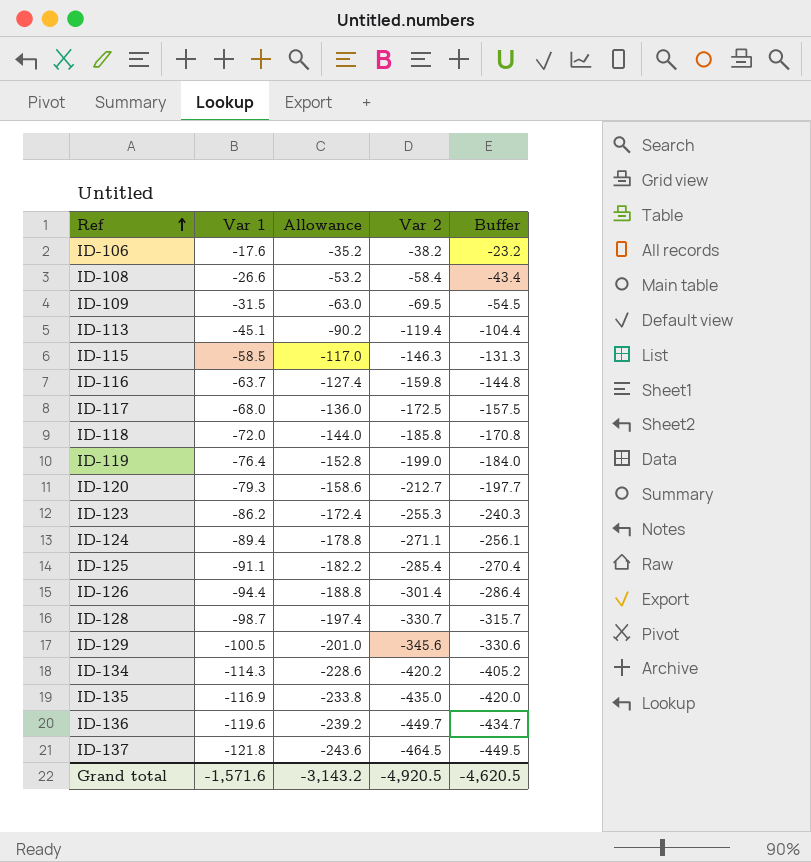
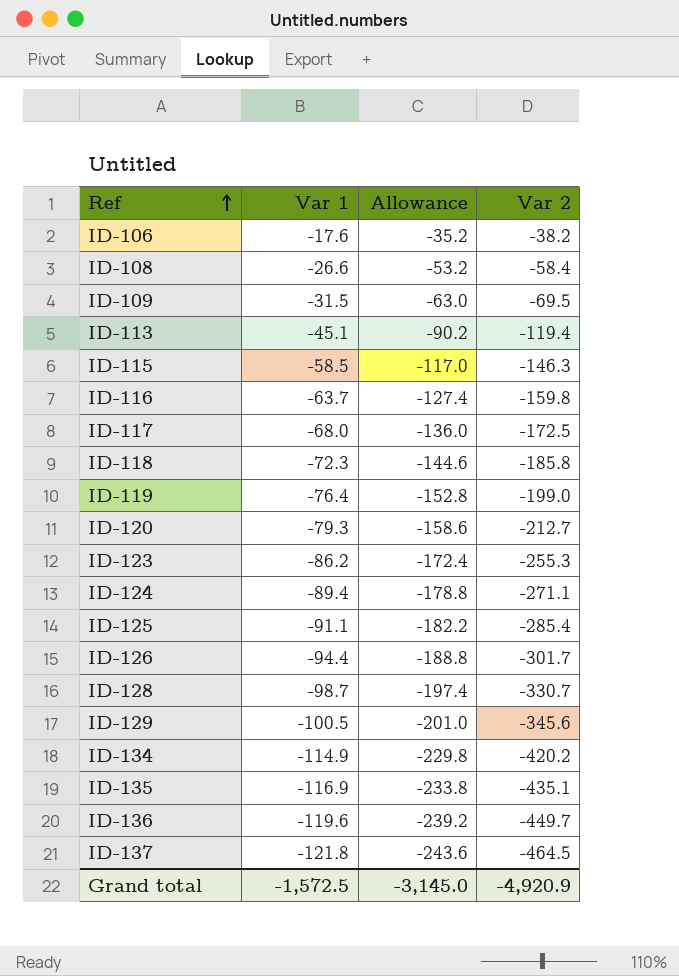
column Buffer | formula: [Var 2] + 15 -> none
ID-118 | Var 1: -72.0 -> -72.3
ID-118 | Allowance: -144.0 -> -144.6
ID-126 | Var 2: -301.4 -> -301.7
ID-134 | Var 1: -114.3 -> -114.9
ID-134 | Allowance: -228.6 -> -229.8
ID-135 | Var 2: -435.0 -> -435.1
Grand total | Var 1: -1,571.6 -> -1,572.5
Grand total | Allowance: -3,143.2 -> -3,145.0
Grand total | Var 2: -4,920.5 -> -4,920.9

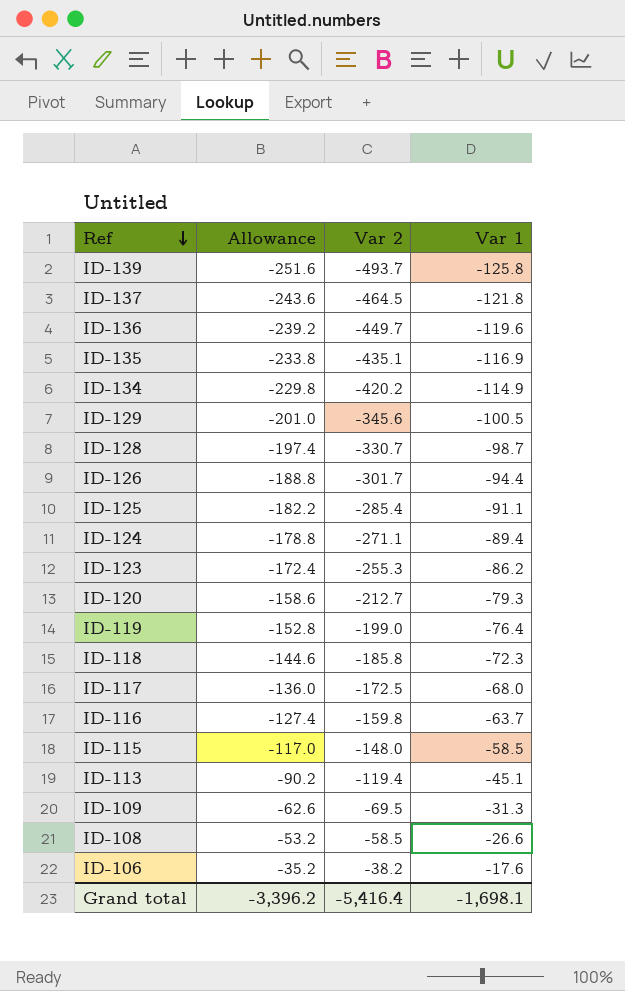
row order: Ref ascending -> Ref descending
column Var 1 | position: 2 -> 4
row ID-139: none -> -251.6 | -493.7 | -125.8
ID-115 | Var 2: -146.3 -> -148.0
ID-109 | Allowance: -63.0 -> -62.6
ID-109 | Var 1: -31.5 -> -31.3
ID-108 | Var 2: -58.4 -> -58.5
Grand total | Allowance: -3,145.0 -> -3,396.2
Grand total | Var 2: -4,920.9 -> -5,416.4
Grand total | Var 1: -1,572.5 -> -1,698.1

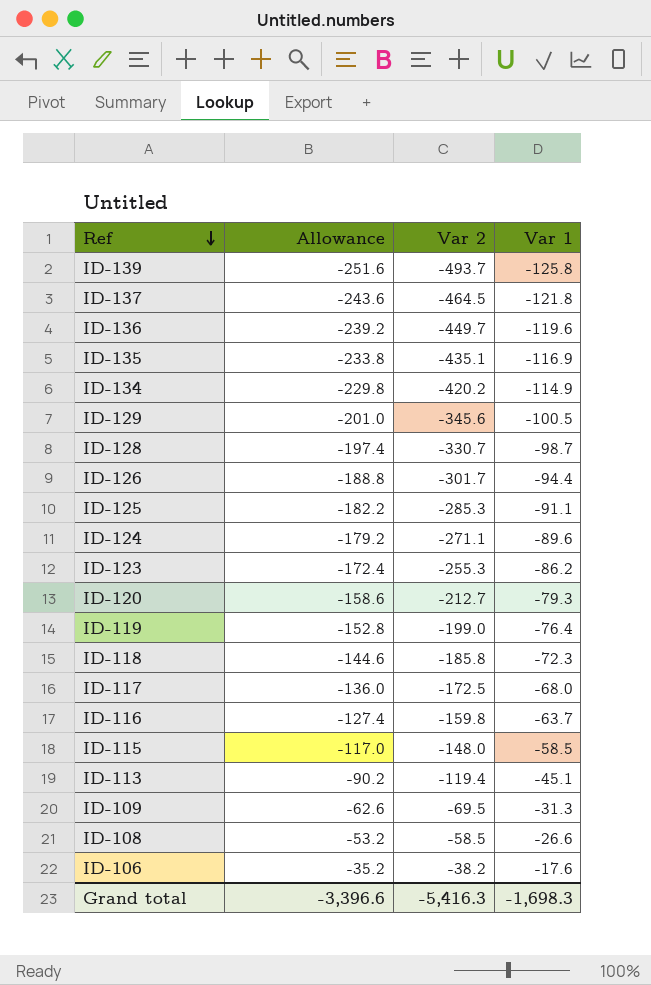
ID-125 | Var 2: -285.4 -> -285.3
ID-124 | Allowance: -178.8 -> -179.2
ID-124 | Var 1: -89.4 -> -89.6
Grand total | Allowance: -3,396.2 -> -3,396.6
Grand total | Var 2: -5,416.4 -> -5,416.3
Grand total | Var 1: -1,698.1 -> -1,698.3

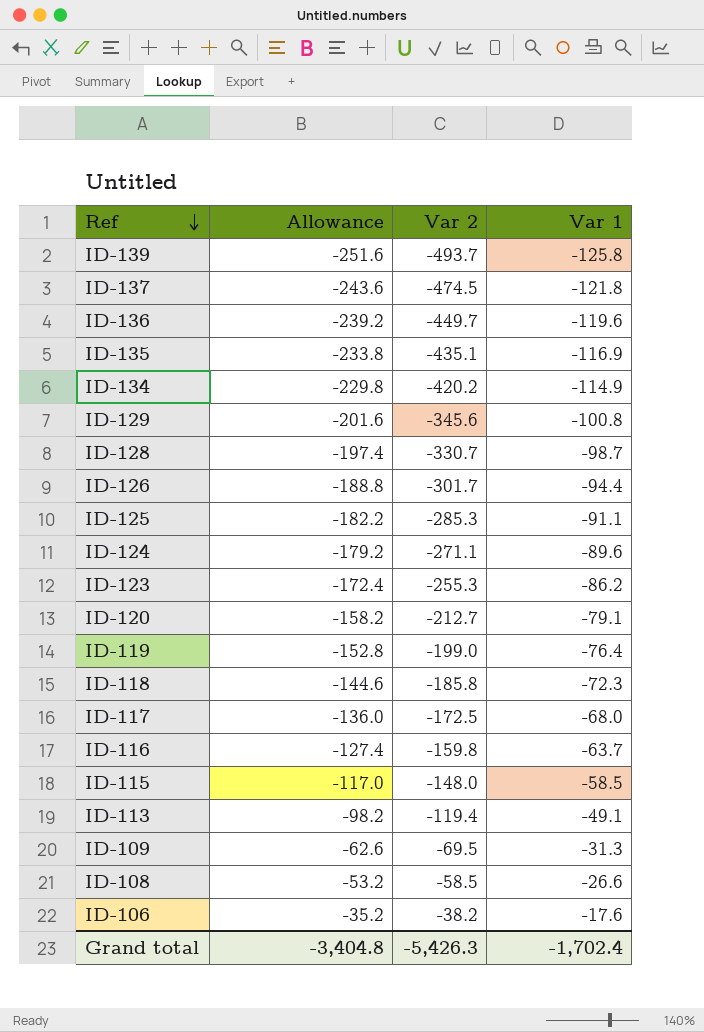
ID-137 | Var 2: -464.5 -> -474.5
ID-129 | Allowance: -201.0 -> -201.6
ID-129 | Var 1: -100.5 -> -100.8
ID-120 | Allowance: -158.6 -> -158.2
ID-120 | Var 1: -79.3 -> -79.1
ID-113 | Allowance: -90.2 -> -98.2
ID-113 | Var 1: -45.1 -> -49.1
Grand total | Allowance: -3,396.6 -> -3,404.8
Grand total | Var 2: -5,416.3 -> -5,426.3
Grand total | Var 1: -1,698.3 -> -1,702.4

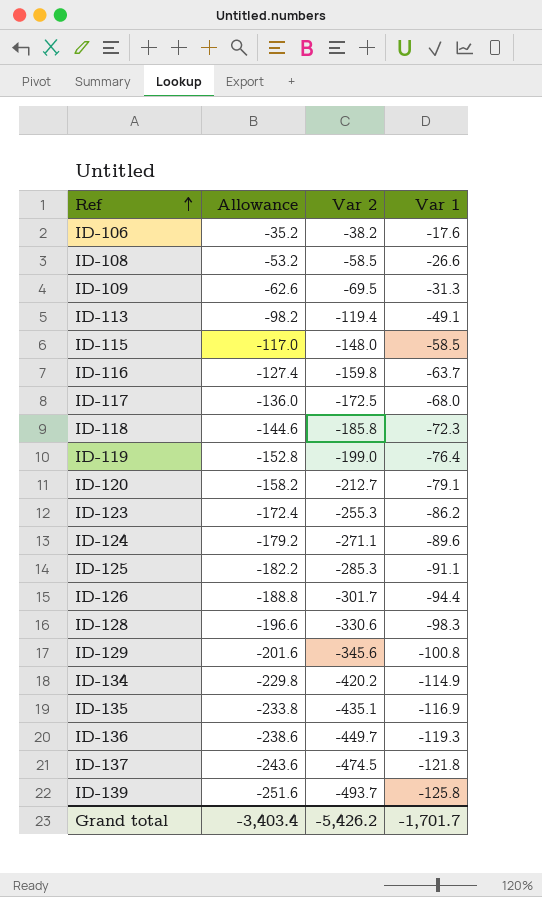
row order: Ref descending -> Ref ascending
ID-128 | Allowance: -197.4 -> -196.6
ID-128 | Var 2: -330.7 -> -330.6
ID-128 | Var 1: -98.7 -> -98.3
ID-136 | Allowance: -239.2 -> -238.6
ID-136 | Var 1: -119.6 -> -119.3
Grand total | Allowance: -3,404.8 -> -3,403.4
Grand total | Var 2: -5,426.3 -> -5,426.2
Grand total | Var 1: -1,702.4 -> -1,701.7

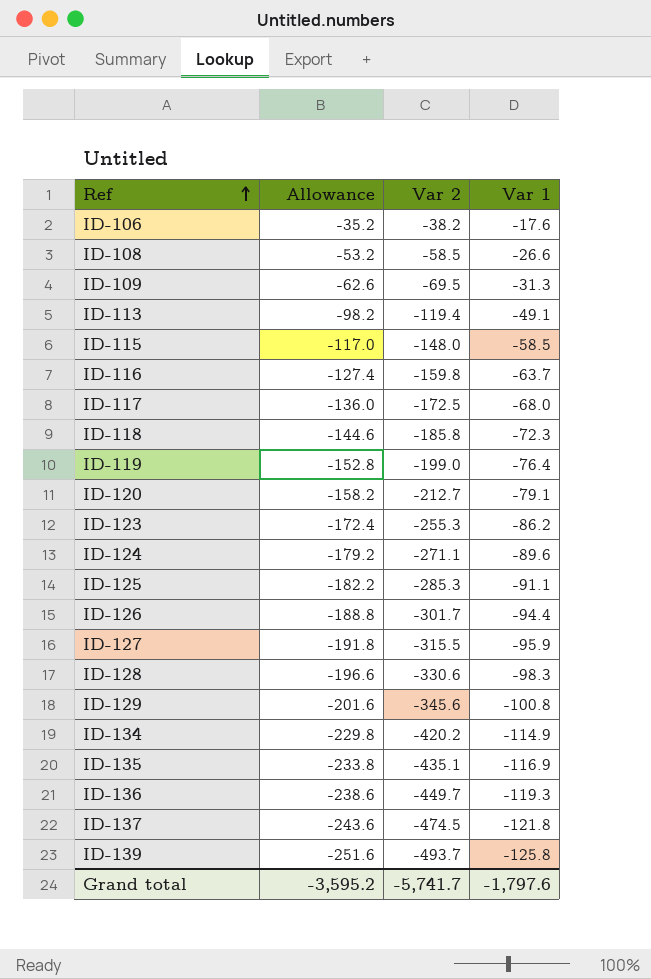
row ID-127: none -> -191.8 | -315.5 | -95.9
Grand total | Allowance: -3,403.4 -> -3,595.2
Grand total | Var 2: -5,426.2 -> -5,741.7
Grand total | Var 1: -1,701.7 -> -1,797.6

